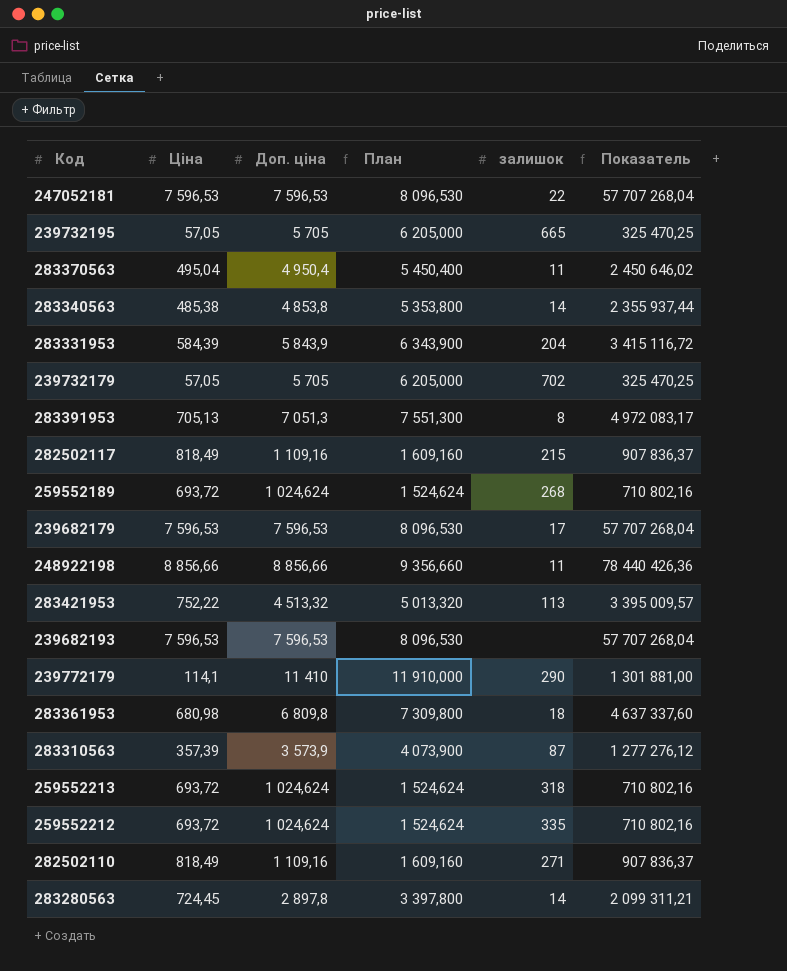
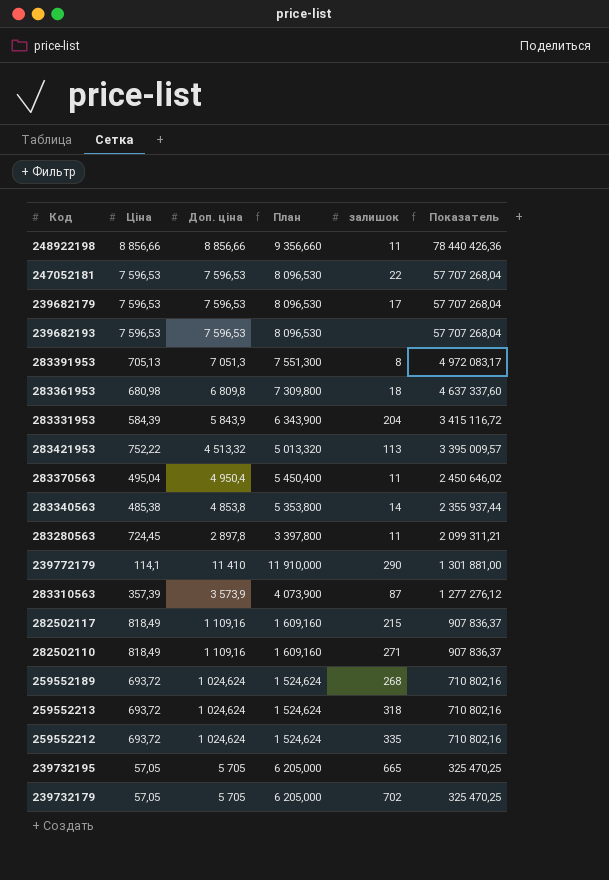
row order: none -> Показатель descending
283280563 | залишок: 14 -> 11

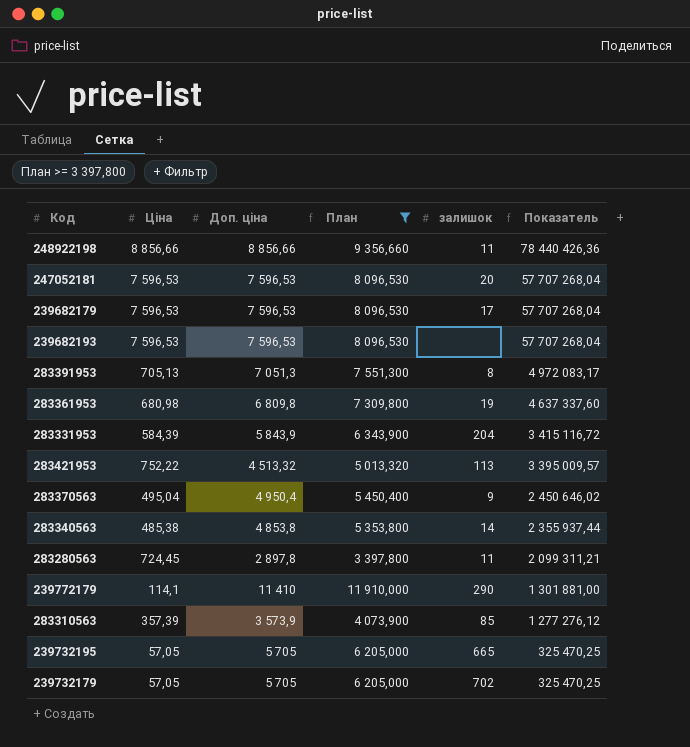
filter: none -> План >= 3 397,800
247052181 | залишок: 22 -> 20
283361953 | залишок: 18 -> 19
283370563 | залишок: 11 -> 9
283310563 | залишок: 87 -> 85

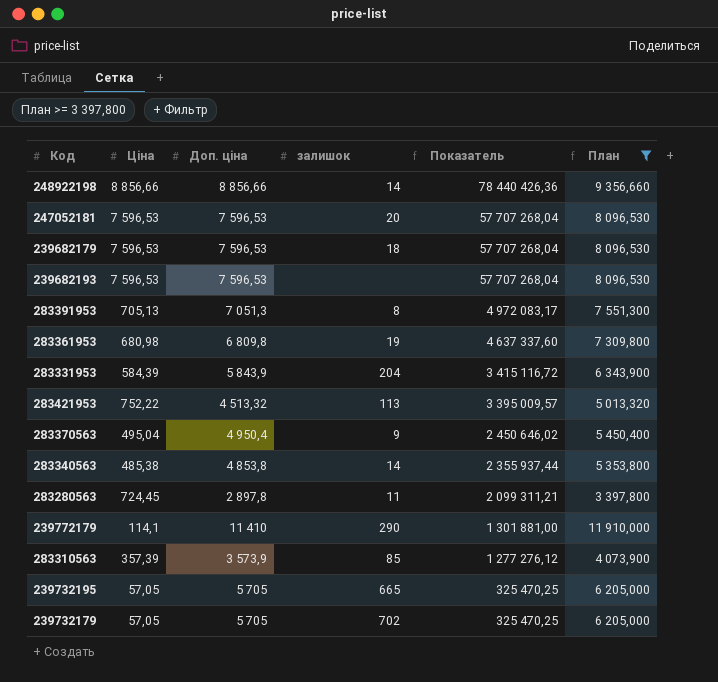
column План | position: 4 -> 6
248922198 | залишок: 11 -> 14
239682179 | залишок: 17 -> 18

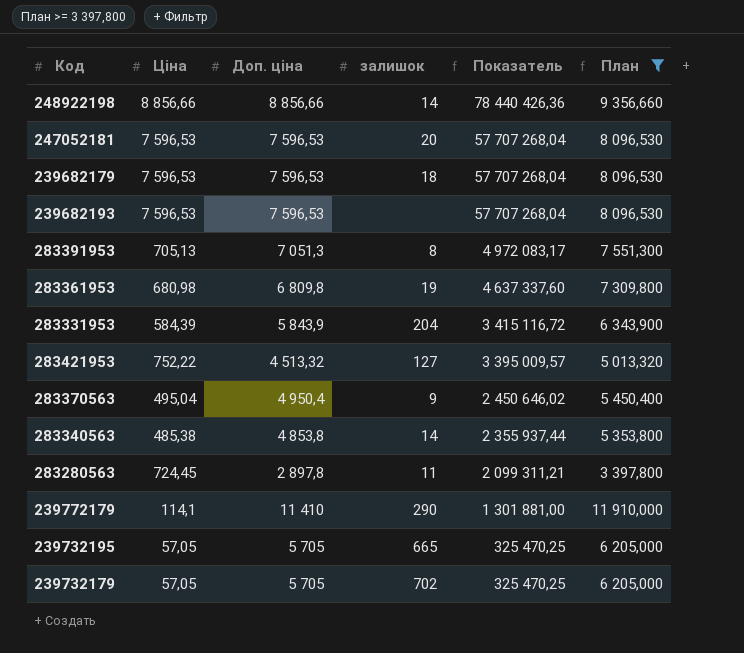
row 283310563: 357,39 | 3 573,9 | 85 | 1 277 276,12 | 4 073,900 -> none
283421953 | залишок: 113 -> 127

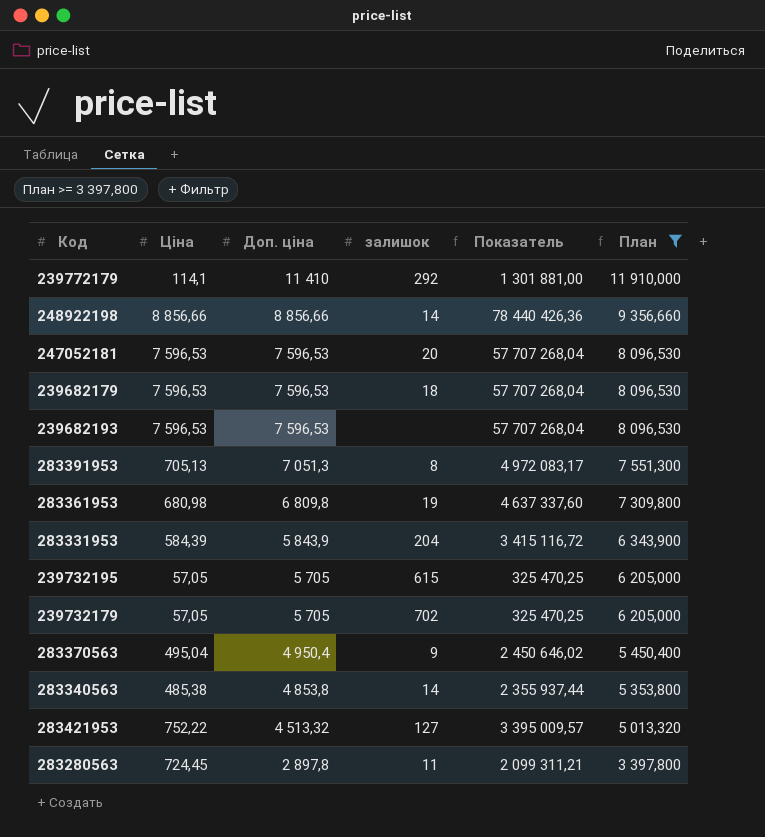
row order: Показатель descending -> Доп. ціна descending
239772179 | залишок: 290 -> 292
239732195 | залишок: 665 -> 615

